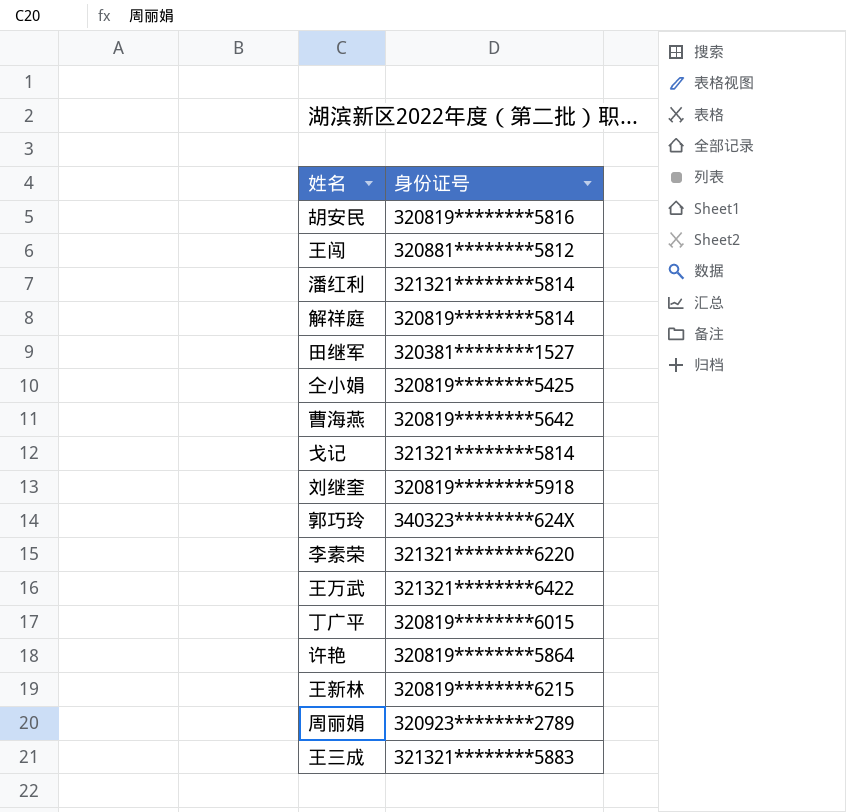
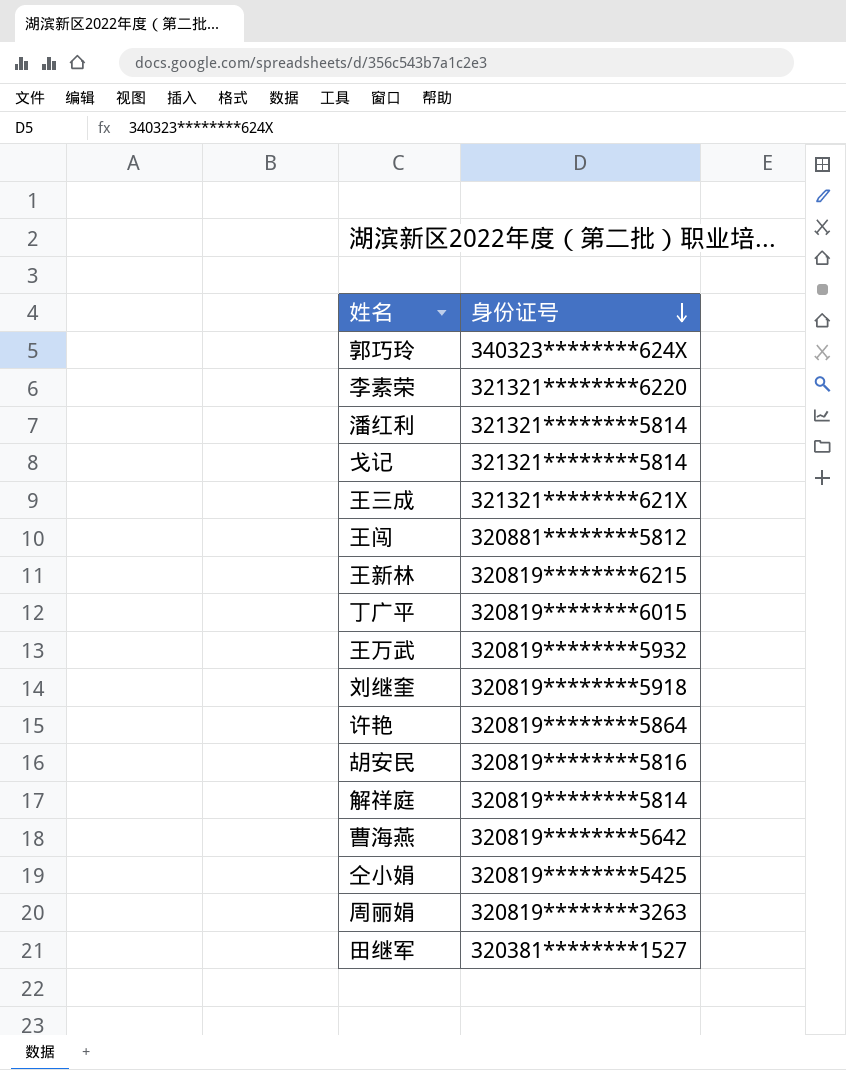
row order: none -> 身份证号 descending
王三成 | 身份证号: 321321********5883 -> 321321********621X
王万武 | 身份证号: 321321********6422 -> 320819********5932
周丽娟 | 身份证号: 320923********2789 -> 320819********3263

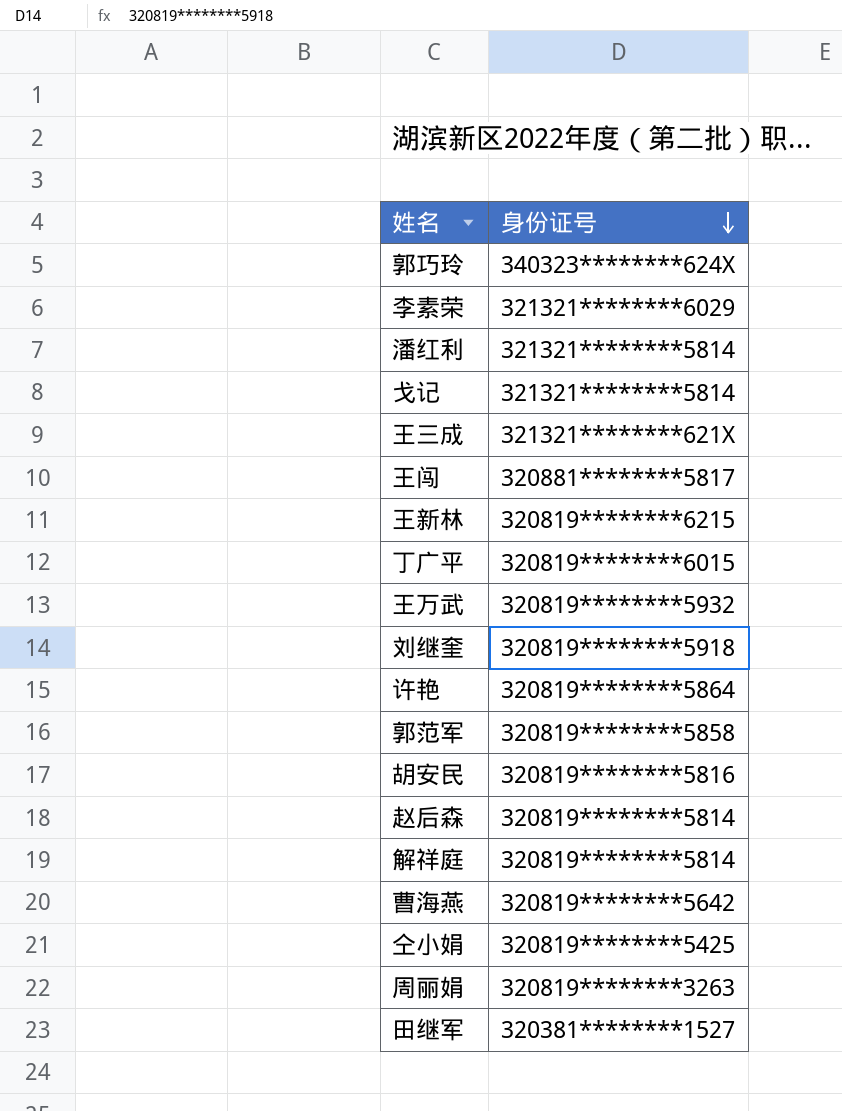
李素荣 | 身份证号: 321321********6220 -> 321321********6029
王闯 | 身份证号: 320881********5812 -> 320881********5817
row 郭范军: none -> 320819********5858
row 赵后森: none -> 320819********5814

